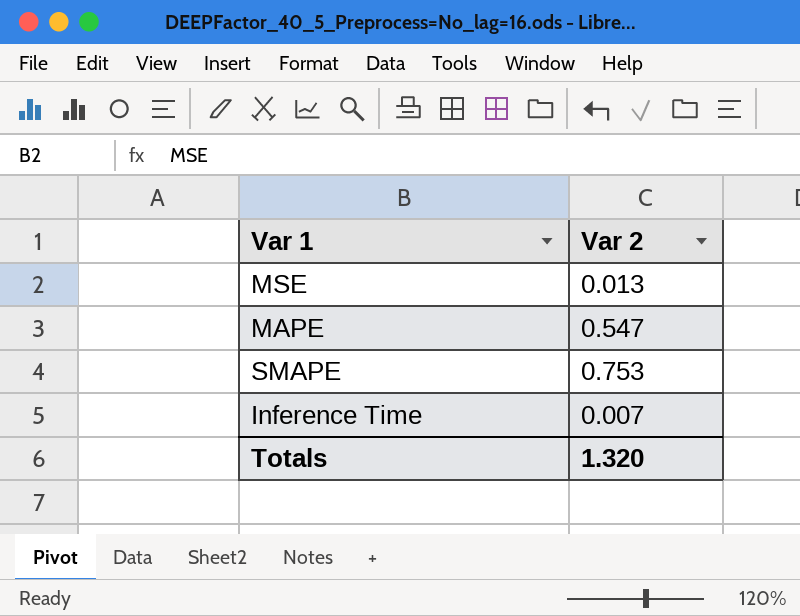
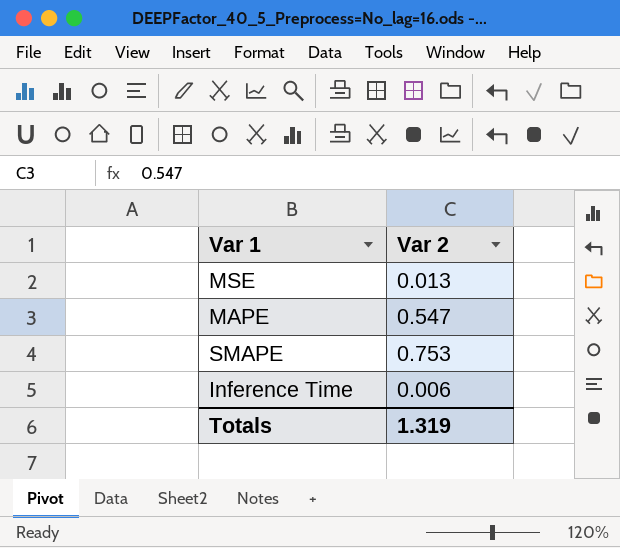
Inference Time | Var 2: 0.007 -> 0.006
Totals | Var 2: 1.320 -> 1.319

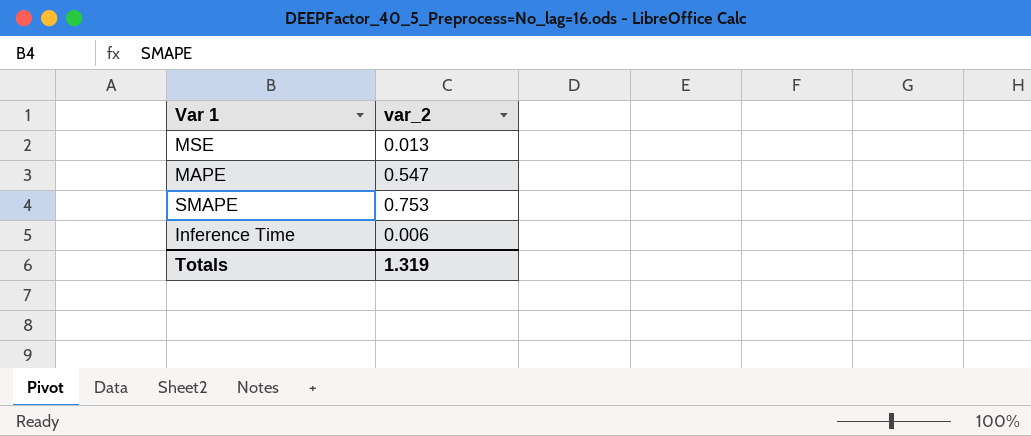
column name: Var 2 -> var_2

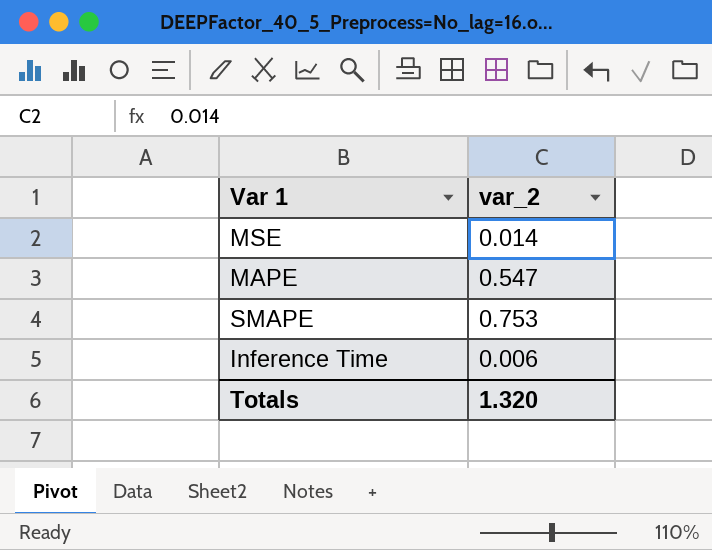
MSE | var_2: 0.013 -> 0.014
Totals | var_2: 1.319 -> 1.320

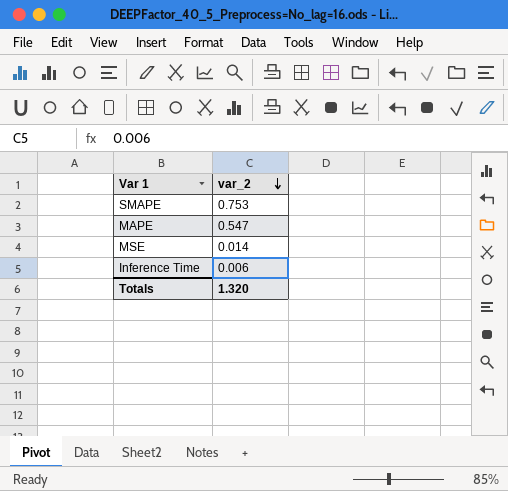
row order: none -> var_2 descending

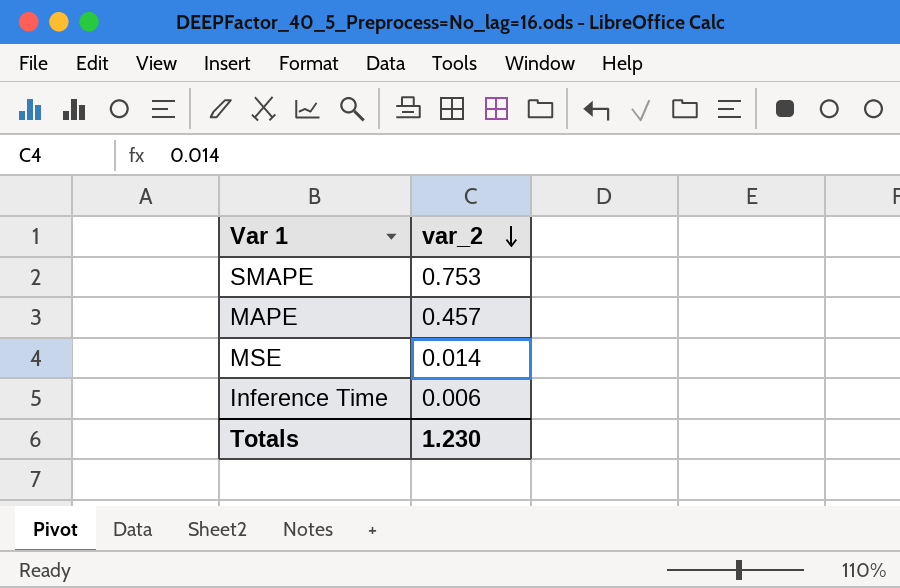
MAPE | var_2: 0.547 -> 0.457
Totals | var_2: 1.320 -> 1.230

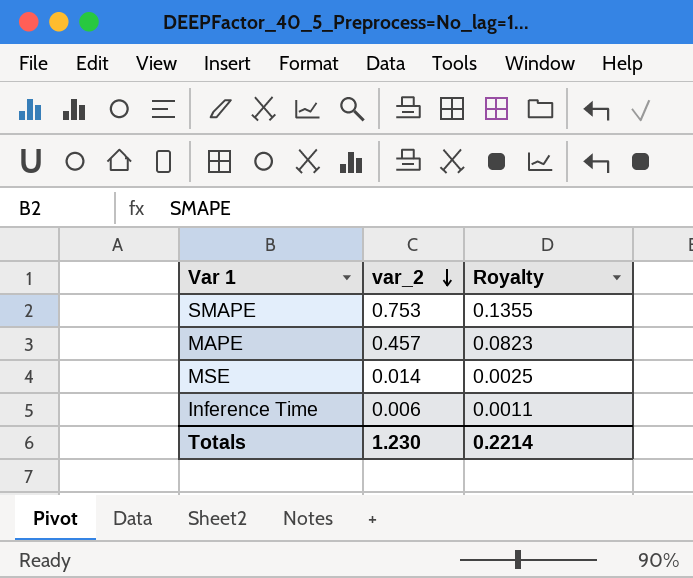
column Royalty | formula: none -> [var_2] * 0.18

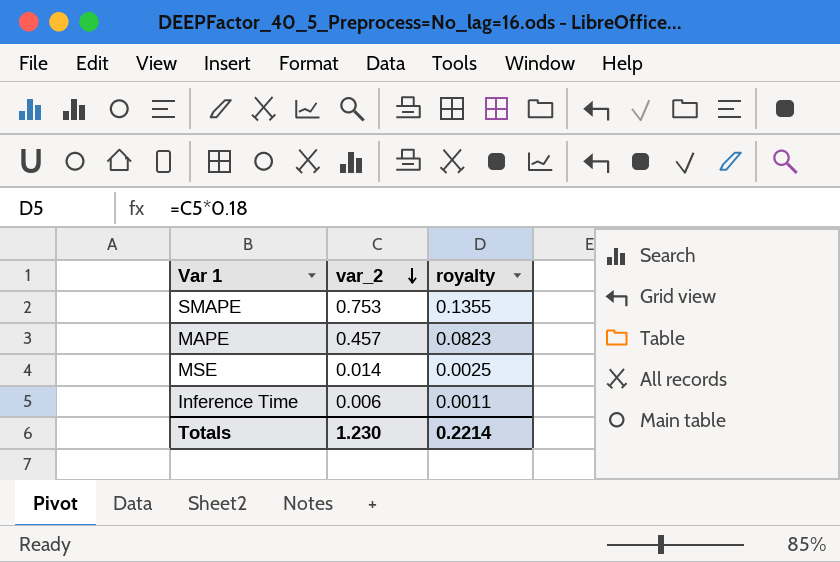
column name: Royalty -> royalty

